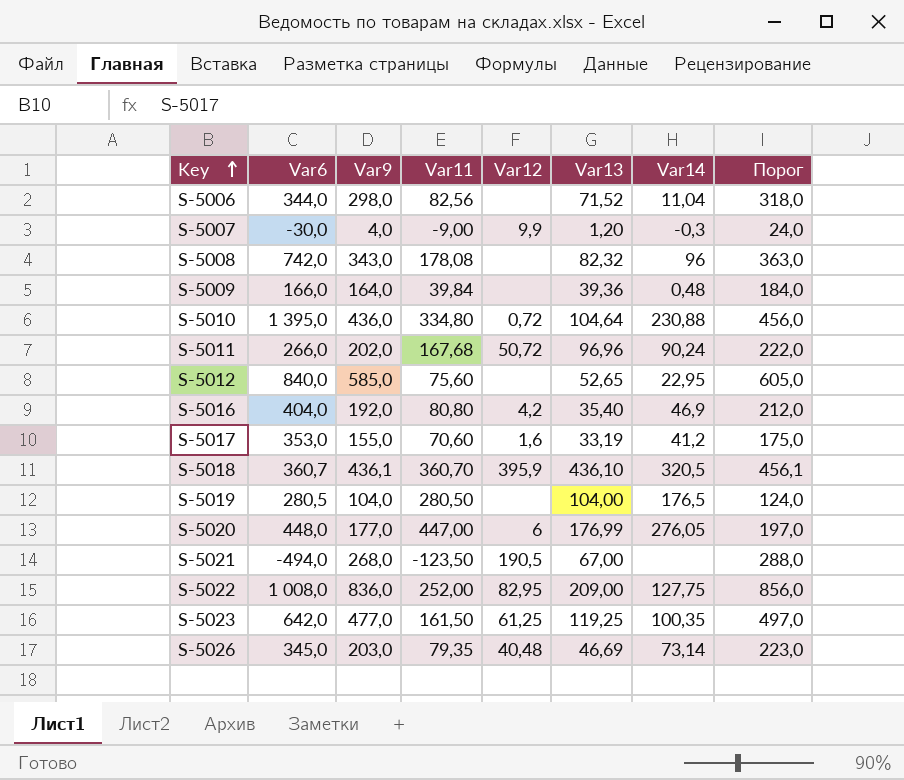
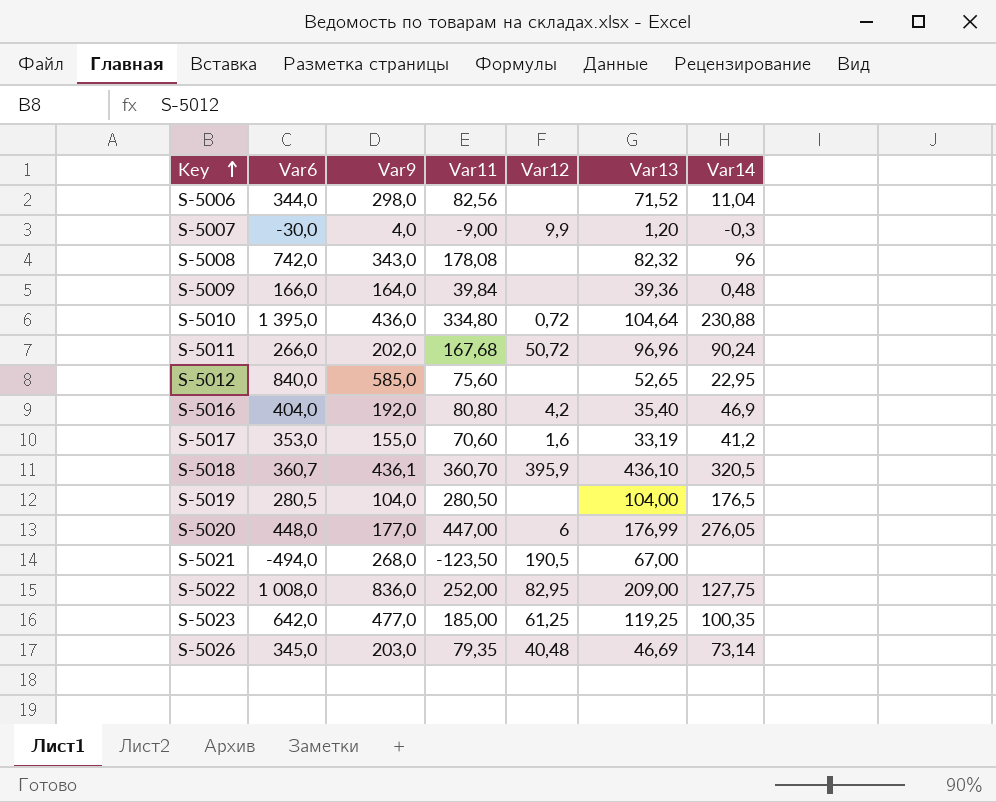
column Порог | formula: [Var9] + 20 -> none
S-5023 | Var11: 161,50 -> 185,00

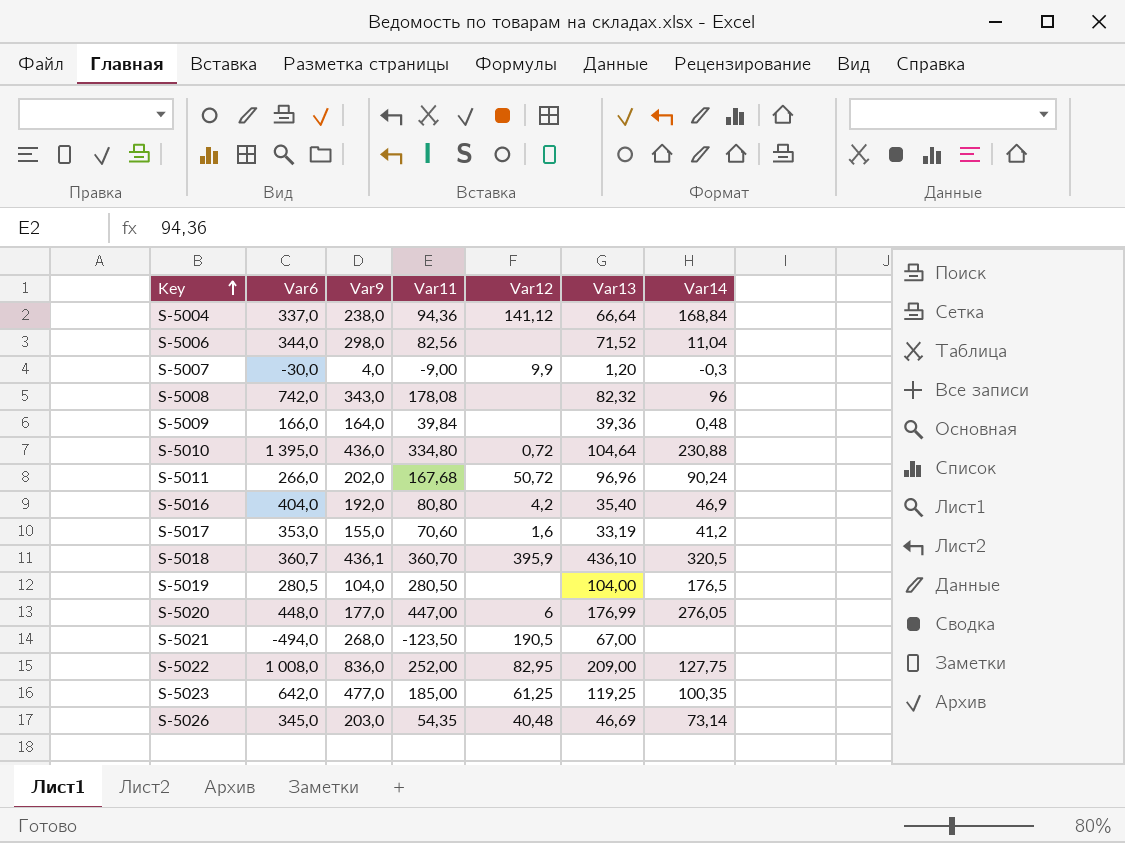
row S-5012: 840,0 | 585,0 | 75,60 | none | 52,65 | 22,95 -> none
row S-5004: none -> 337,0 | 238,0 | 94,36 | 141,12 | 66,64 | 168,84
S-5026 | Var11: 79,35 -> 54,35

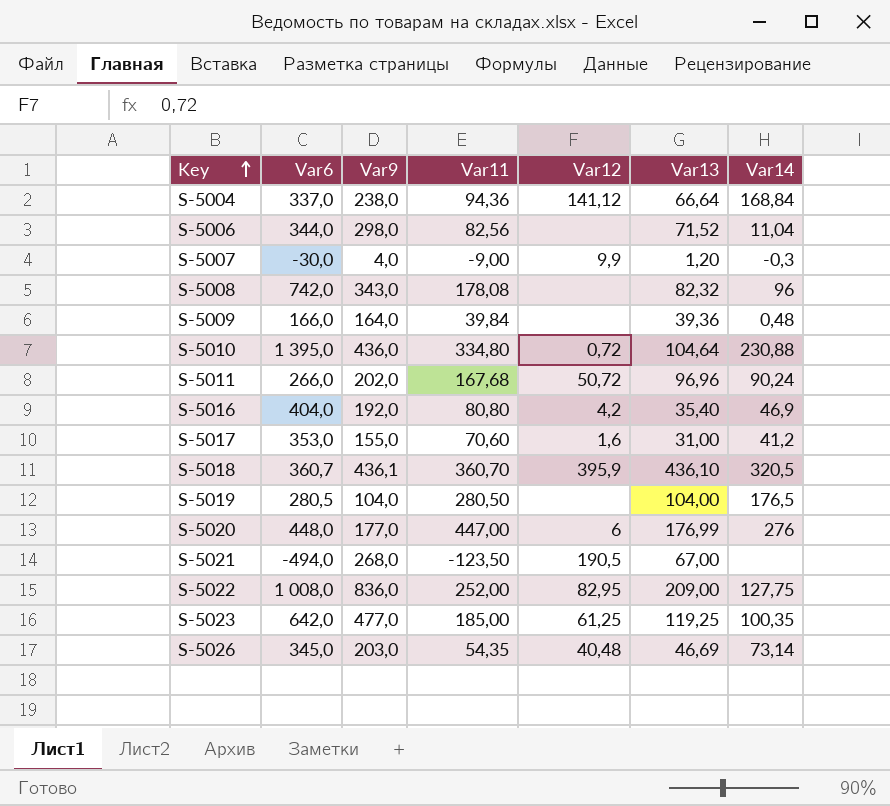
S-5017 | Var13: 33,19 -> 31,00
S-5020 | Var14: 276,05 -> 276

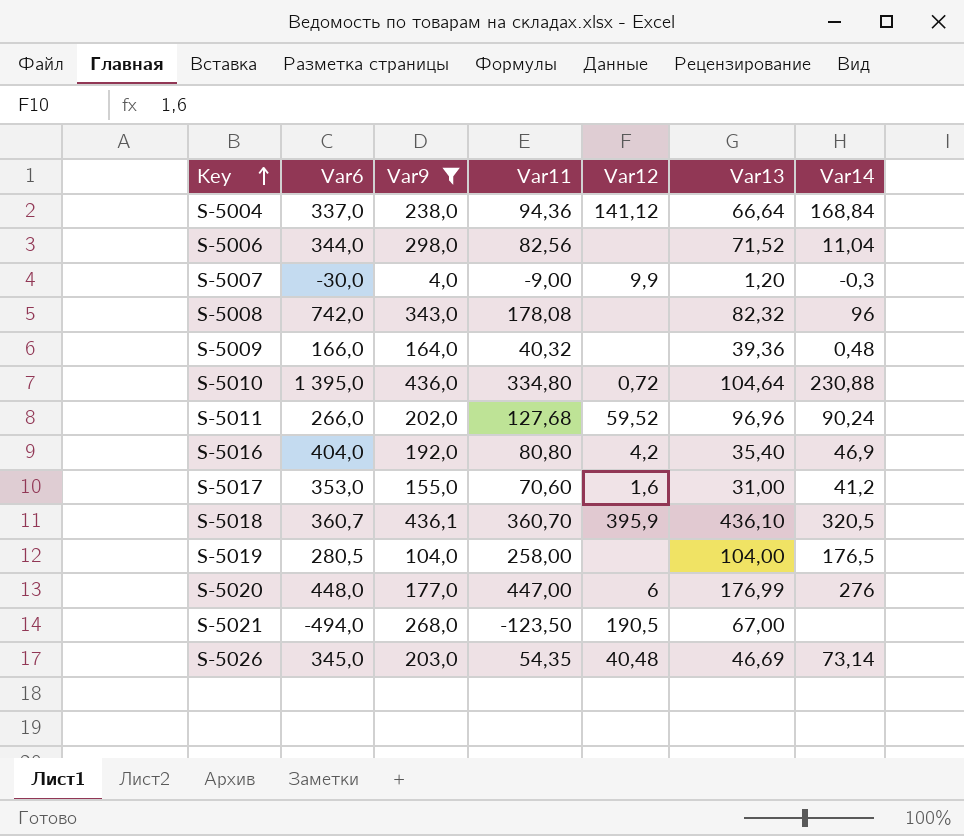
filter: none -> Var9 <= 436,1
S-5009 | Var11: 39,84 -> 40,32
S-5011 | Var11: 167,68 -> 127,68
S-5011 | Var12: 50,72 -> 59,52
S-5019 | Var11: 280,50 -> 258,00

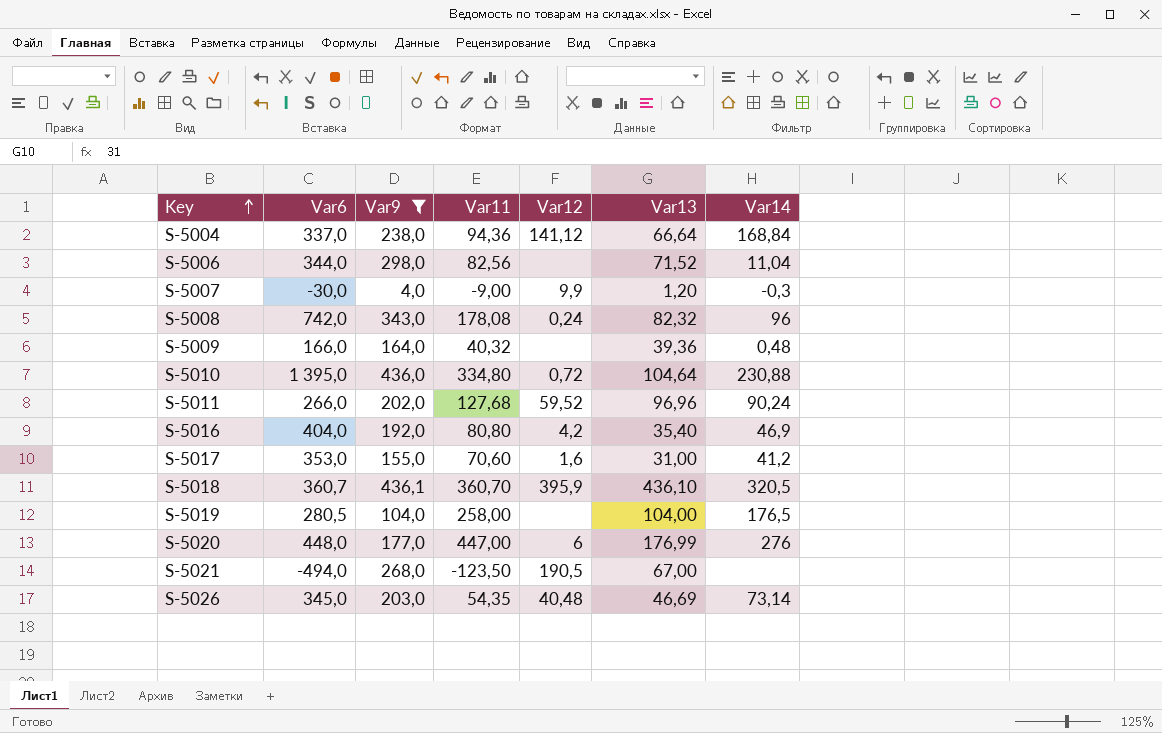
S-5008 | Var12: none -> 0,24

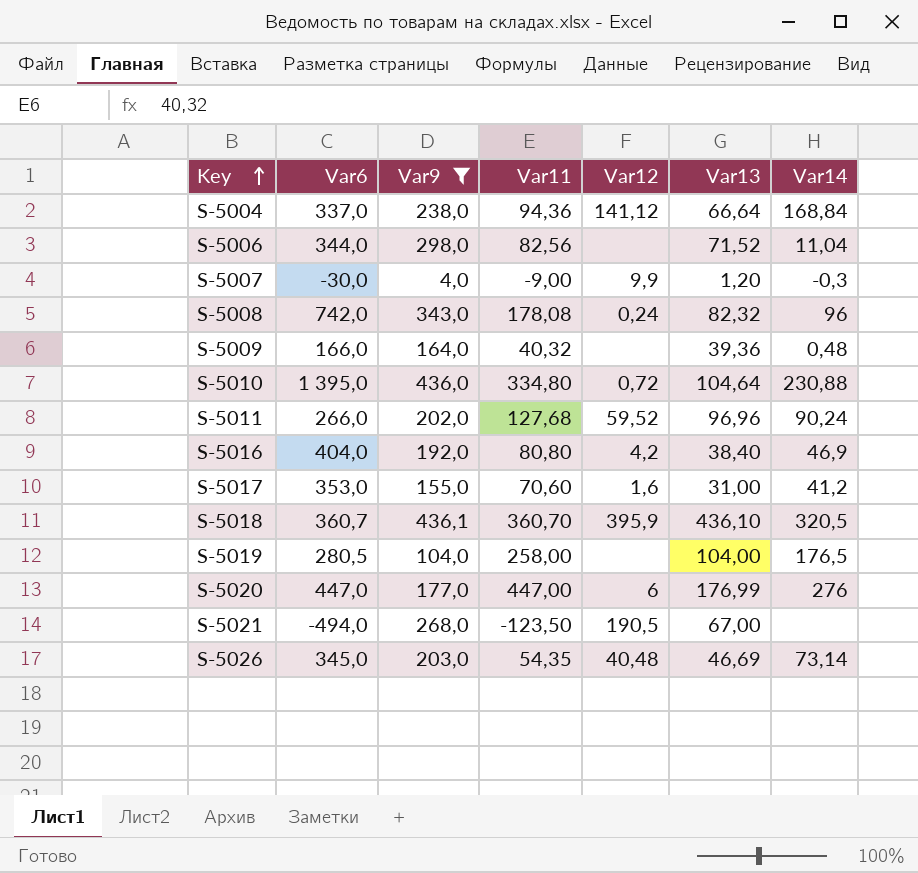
S-5016 | Var13: 35,40 -> 38,40
S-5020 | Var6: 448,0 -> 447,0

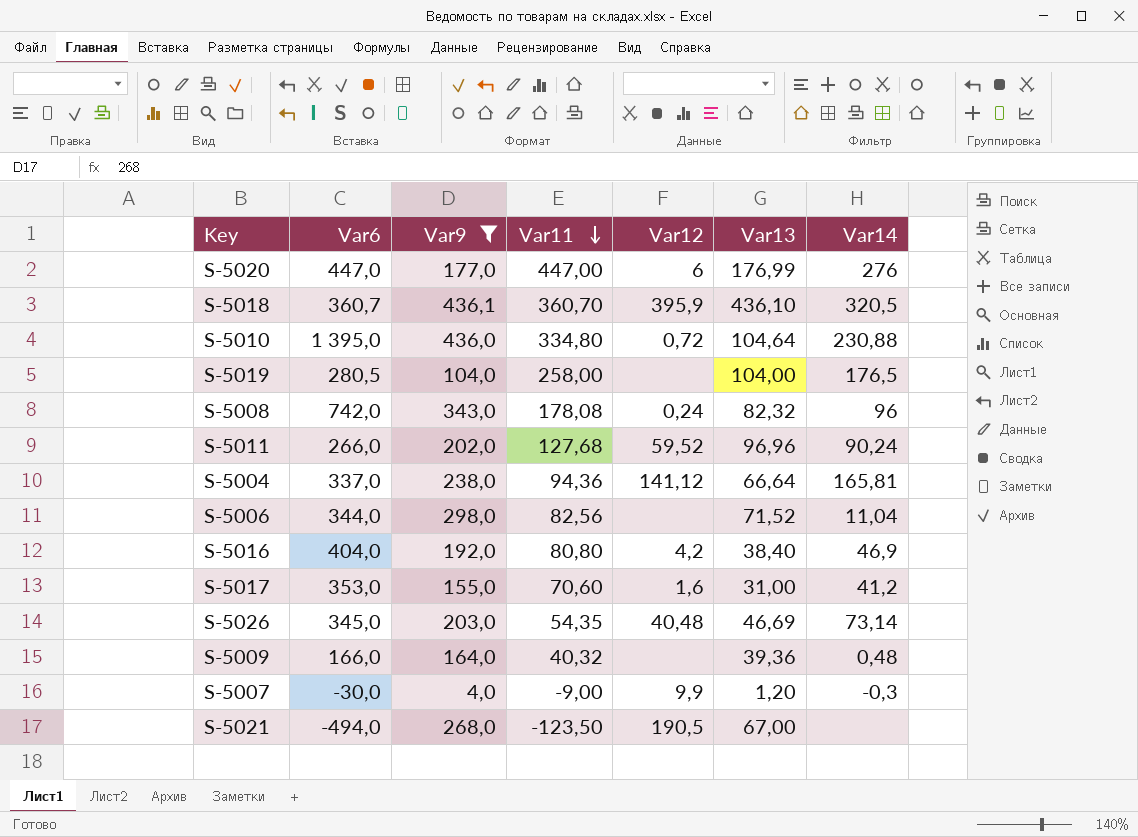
row order: Key ascending -> Var11 descending
S-5004 | Var14: 168,84 -> 165,81

